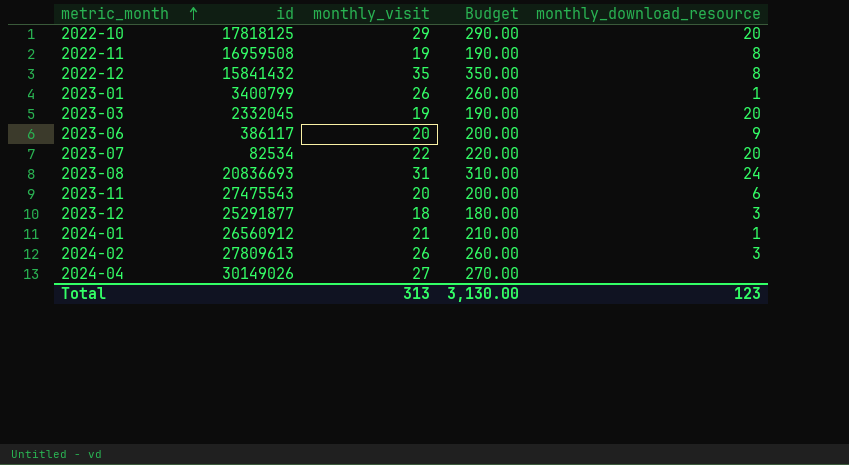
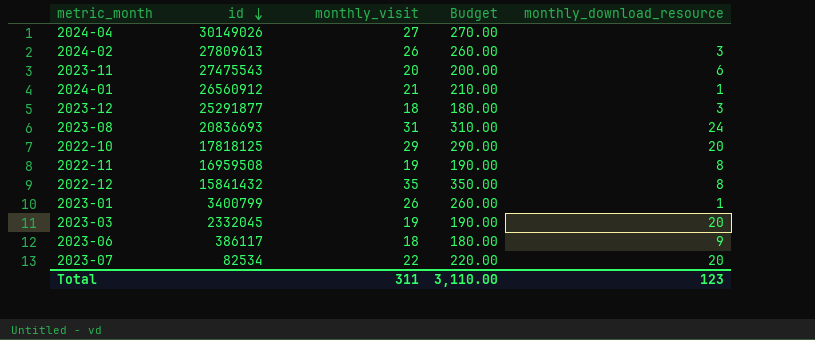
row order: metric_month ascending -> id descending
2023-06 | monthly_visit: 20 -> 18
2023-06 | Budget: 200.00 -> 180.00
Total | monthly_visit: 313 -> 311
Total | Budget: 3,130.00 -> 3,110.00

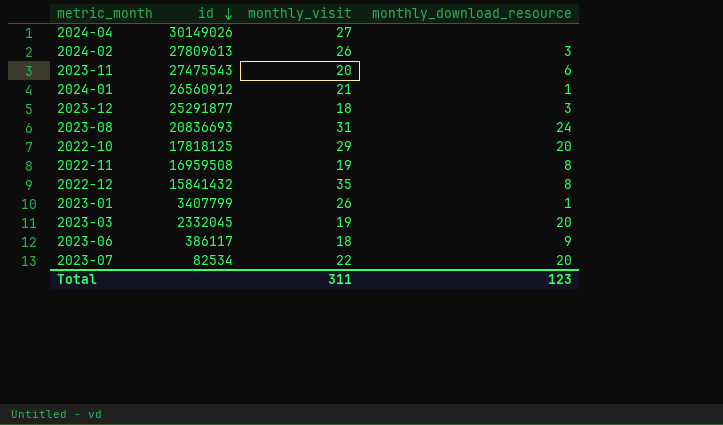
column Budget | formula: [monthly_visit] * 10 -> none
2023-01 | id: 3400799 -> 3407799

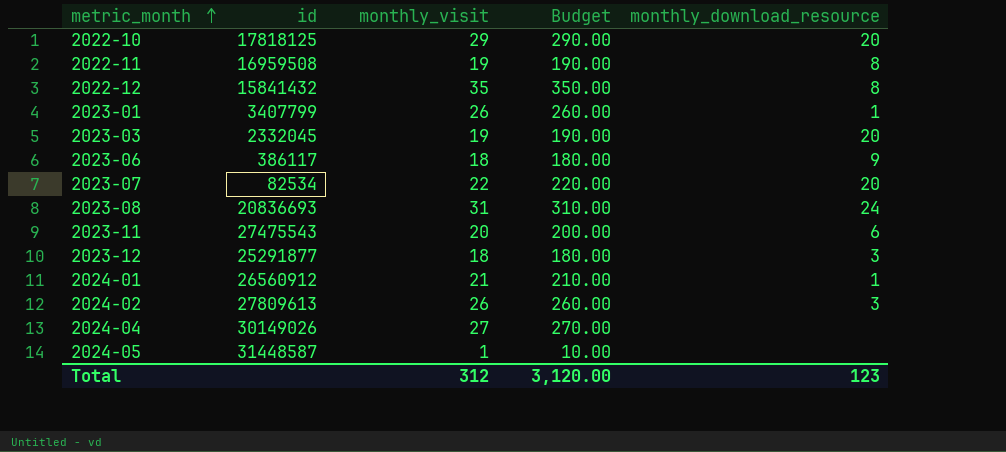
row order: id descending -> metric_month ascending
column Budget | formula: none -> [monthly_visit] * 10
row 2024-05: none -> 31448587 | 1 | 10.00 | none
Total | monthly_visit: 311 -> 312

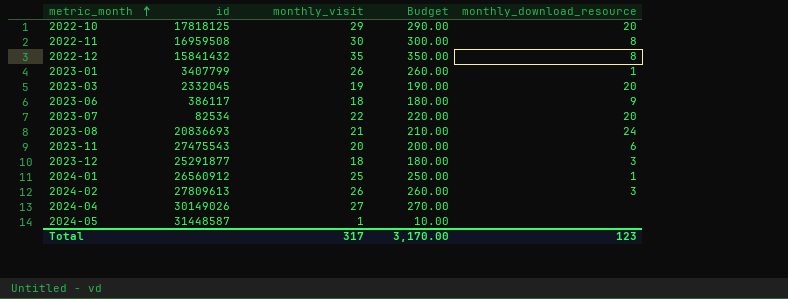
2022-11 | monthly_visit: 19 -> 30
2022-11 | Budget: 190.00 -> 300.00
2023-08 | monthly_visit: 31 -> 21
2023-08 | Budget: 310.00 -> 210.00
2024-01 | monthly_visit: 21 -> 25
2024-01 | Budget: 210.00 -> 250.00
Total | monthly_visit: 312 -> 317
Total | Budget: 3,120.00 -> 3,170.00

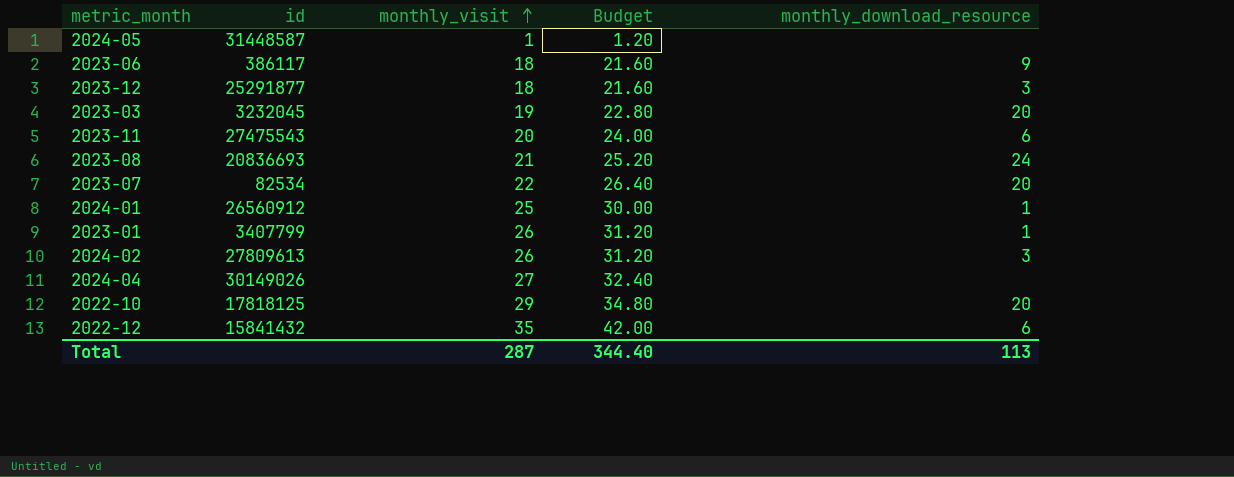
row order: metric_month ascending -> monthly_visit ascending
column Budget | formula: [monthly_visit] * 10 -> [monthly_visit] * 1.2
row 2022-11: 16959508 | 30 | 300.00 | 8 -> none
2023-03 | id: 2332045 -> 3232045
2022-12 | monthly_download_resource: 8 -> 6
Total | monthly_visit: 317 -> 287
Total | Budget: 3,170.00 -> 344.40
Total | monthly_download_resource: 123 -> 113

